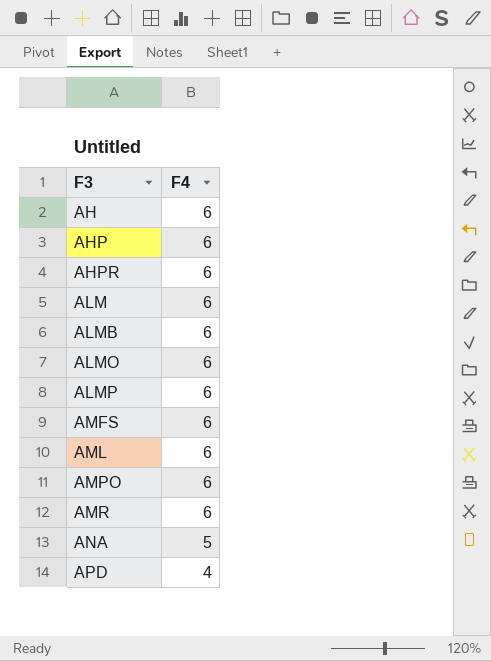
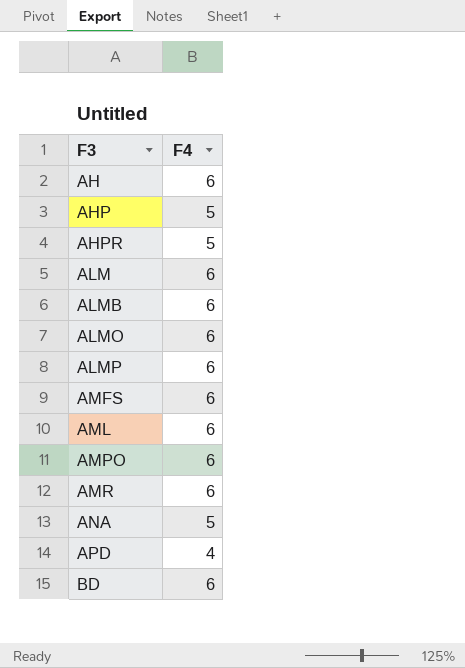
AHP | F4: 6 -> 5
AHPR | F4: 6 -> 5
row BD: none -> 6

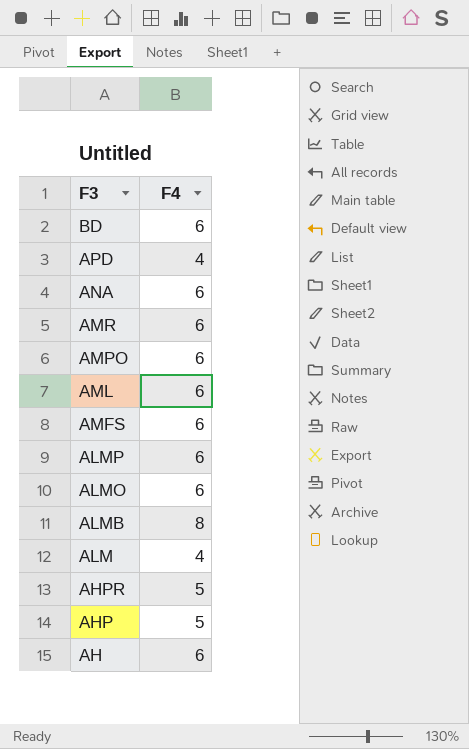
row order: F3 ascending -> F3 descending
ANA | F4: 5 -> 6
ALMB | F4: 6 -> 8
ALM | F4: 6 -> 4

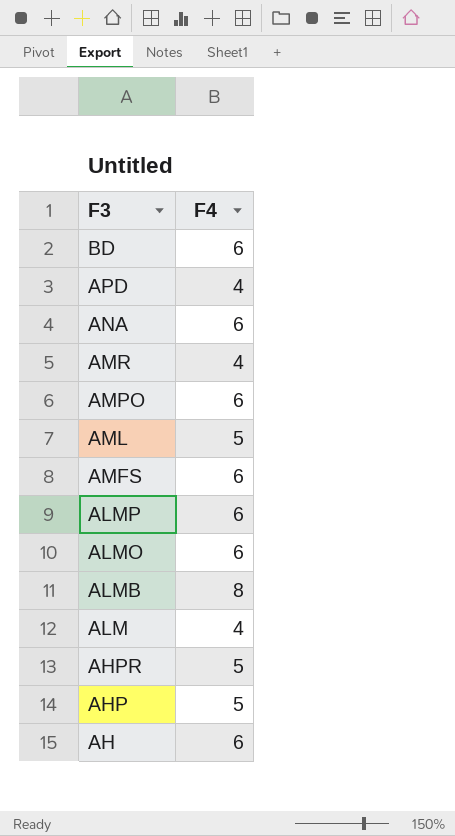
AMR | F4: 6 -> 4
AML | F4: 6 -> 5

